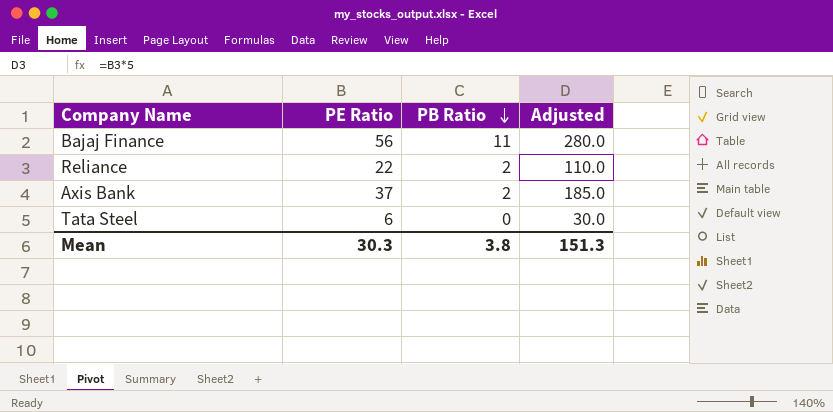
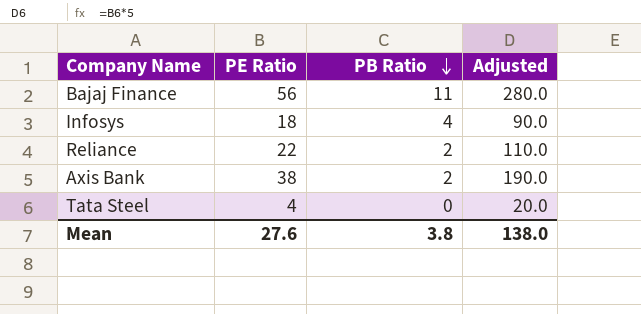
row Infosys: none -> 18 | 4 | 90.0
Axis Bank | PE Ratio: 37 -> 38
Axis Bank | Adjusted: 185.0 -> 190.0
Tata Steel | PE Ratio: 6 -> 4
Tata Steel | Adjusted: 30.0 -> 20.0
Mean | PE Ratio: 30.3 -> 27.6
Mean | Adjusted: 151.3 -> 138.0

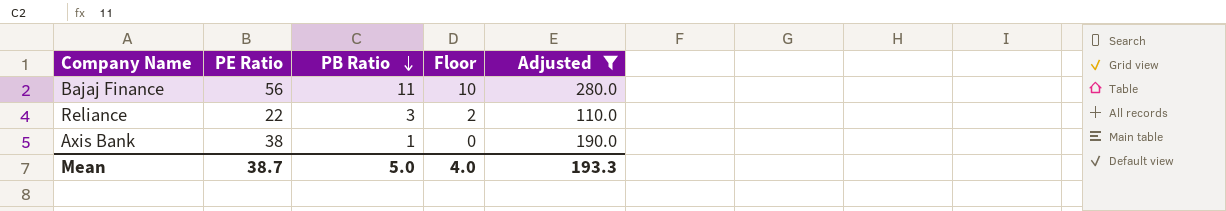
filter: none -> Adjusted >= 110.0
column Floor | formula: none -> [PB Ratio] - 1
Reliance | PB Ratio: 2 -> 3
Axis Bank | PB Ratio: 2 -> 1
Mean | PE Ratio: 27.6 -> 38.7
Mean | PB Ratio: 3.8 -> 5.0
Mean | Adjusted: 138.0 -> 193.3

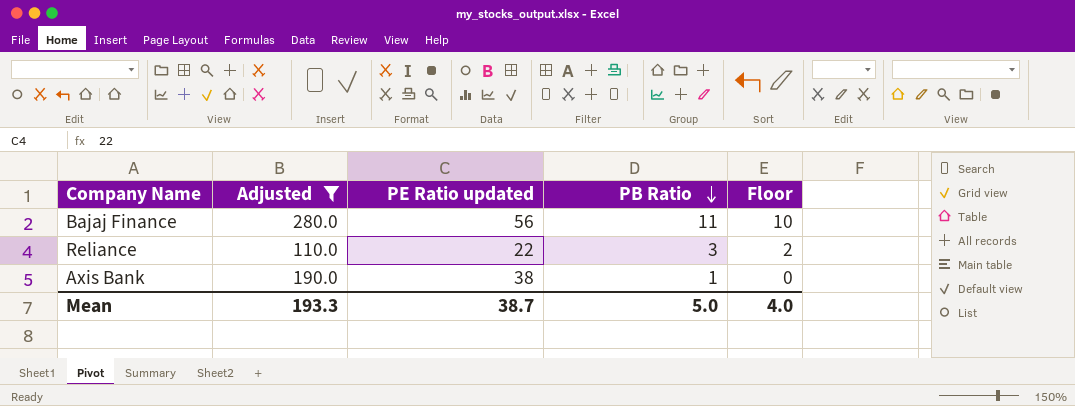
column Adjusted | position: 5 -> 2
column name: PE Ratio -> PE Ratio updated

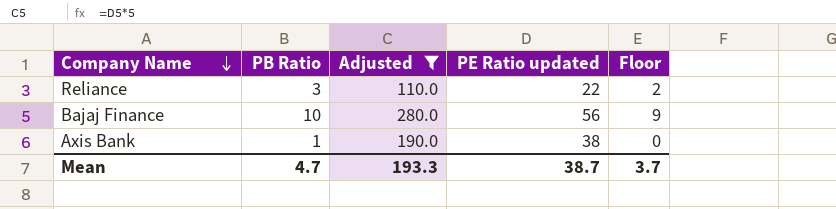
row order: PB Ratio descending -> Company Name descending
column PB Ratio | position: 4 -> 2
Bajaj Finance | PB Ratio: 11 -> 10
Bajaj Finance | Floor: 10 -> 9
Mean | PB Ratio: 5.0 -> 4.7
Mean | Floor: 4.0 -> 3.7

